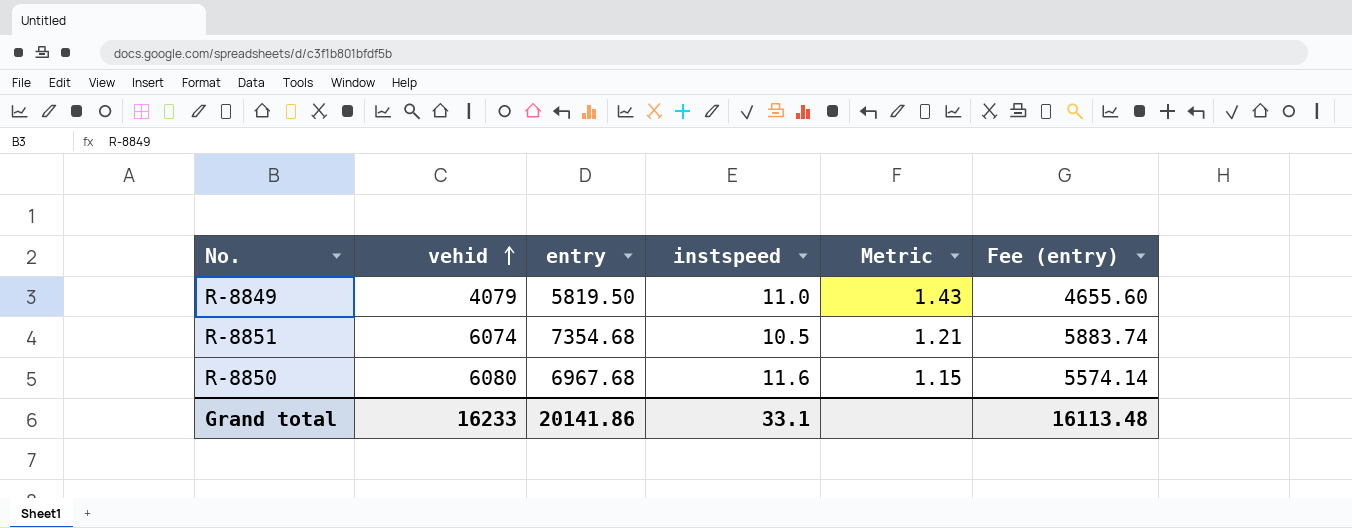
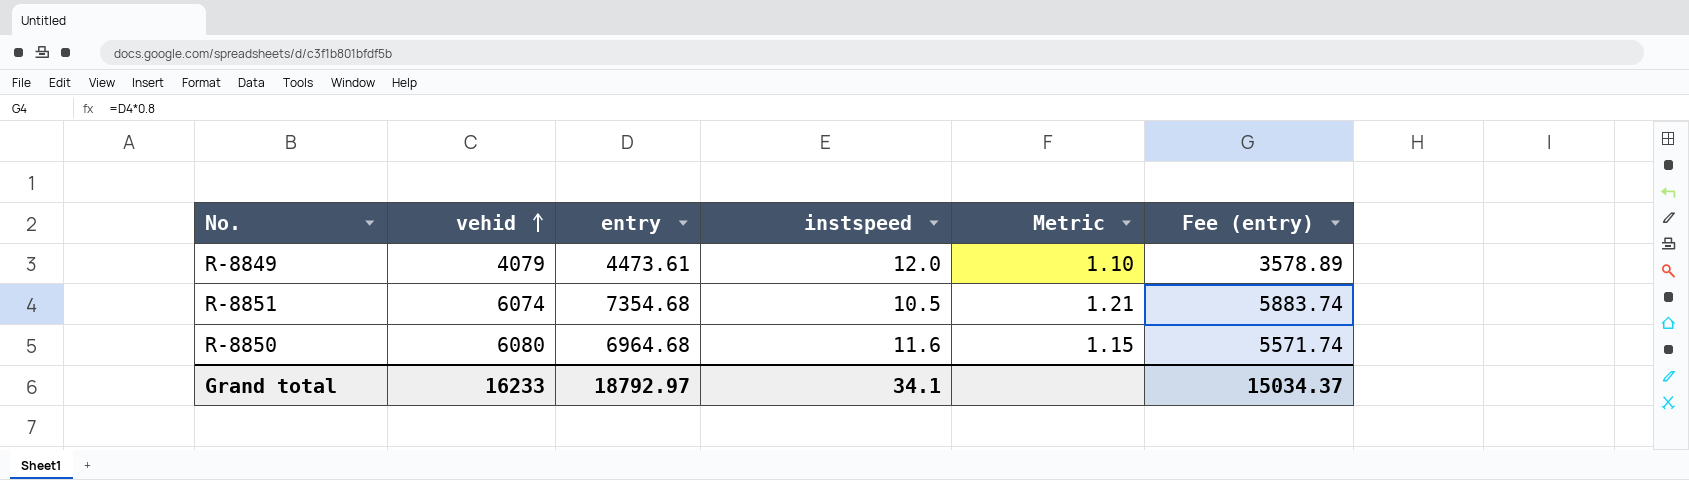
R-8849 | entry: 5819.50 -> 4473.61
R-8849 | instspeed: 11.0 -> 12.0
R-8849 | Metric: 1.43 -> 1.10
R-8849 | Fee (entry): 4655.60 -> 3578.89
R-8850 | entry: 6967.68 -> 6964.68
R-8850 | Fee (entry): 5574.14 -> 5571.74
Grand total | entry: 20141.86 -> 18792.97
Grand total | instspeed: 33.1 -> 34.1
Grand total | Fee (entry): 16113.48 -> 15034.37

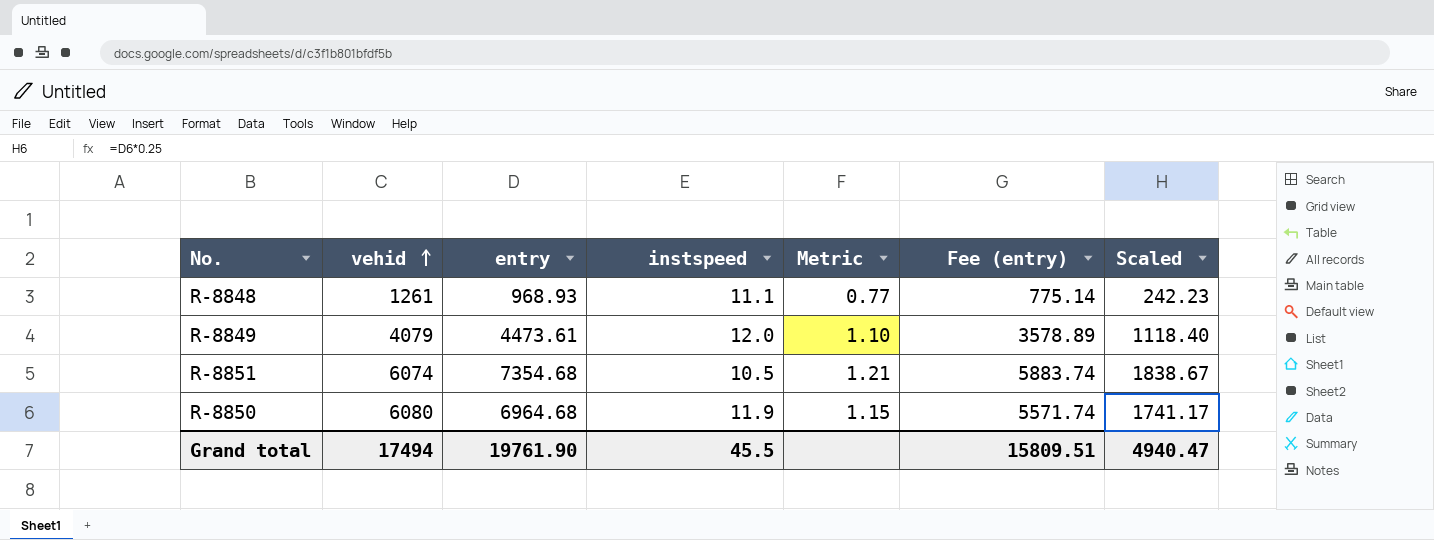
column Scaled | formula: none -> [entry] * 0.25
row R-8848: none -> 1261 | 968.93 | 11.1 | 0.77 | 775.14 | 242.23
R-8850 | instspeed: 11.6 -> 11.9
Grand total | vehid: 16233 -> 17494
Grand total | entry: 18792.97 -> 19761.90
Grand total | instspeed: 34.1 -> 45.5
Grand total | Fee (entry): 15034.37 -> 15809.51

